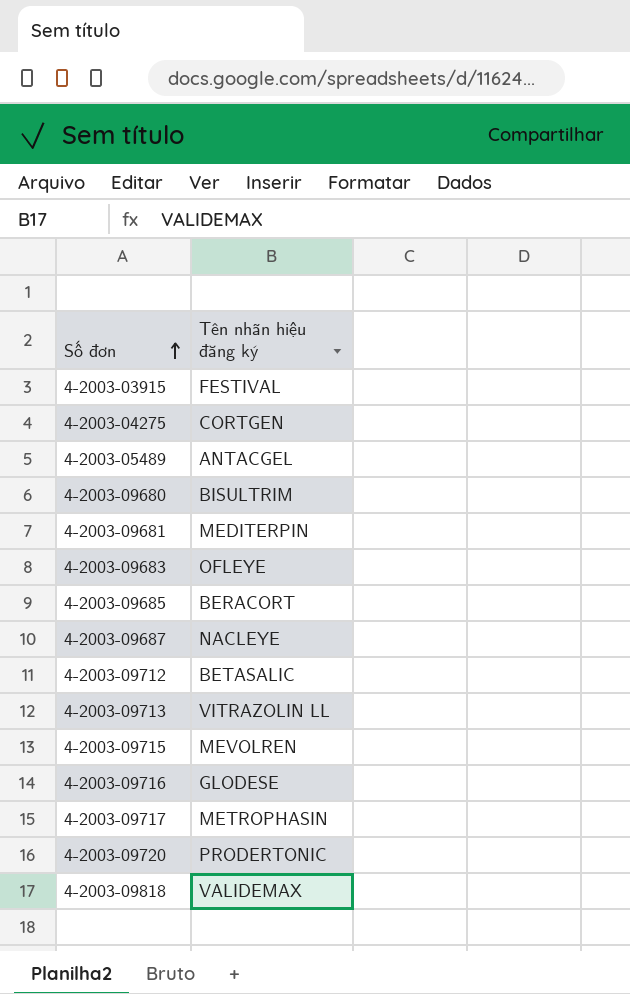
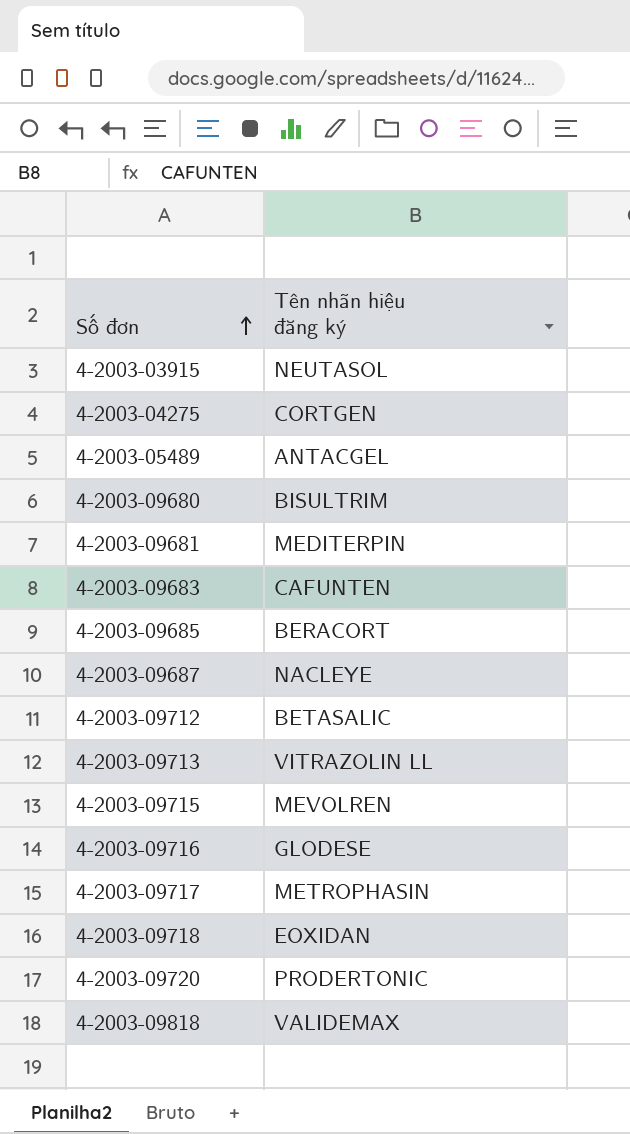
4-2003-03915 | Tên nhãn hiệu đăng ký: FESTIVAL -> NEUTASOL
4-2003-09683 | Tên nhãn hiệu đăng ký: OFLEYE -> CAFUNTEN
row 4-2003-09718: none -> EOXIDAN

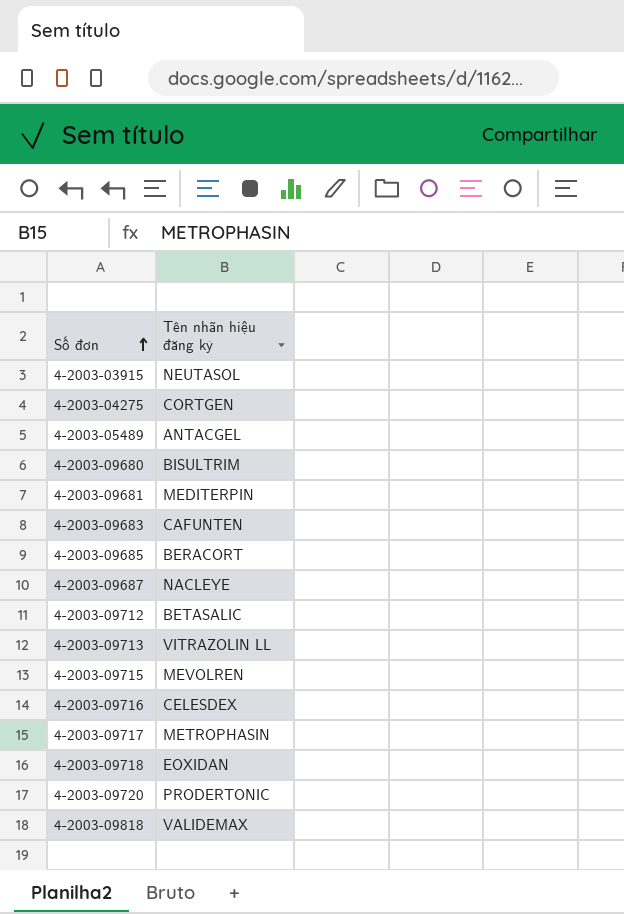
4-2003-09716 | Tên nhãn hiệu đăng ký: GLODESE -> CELESDEX

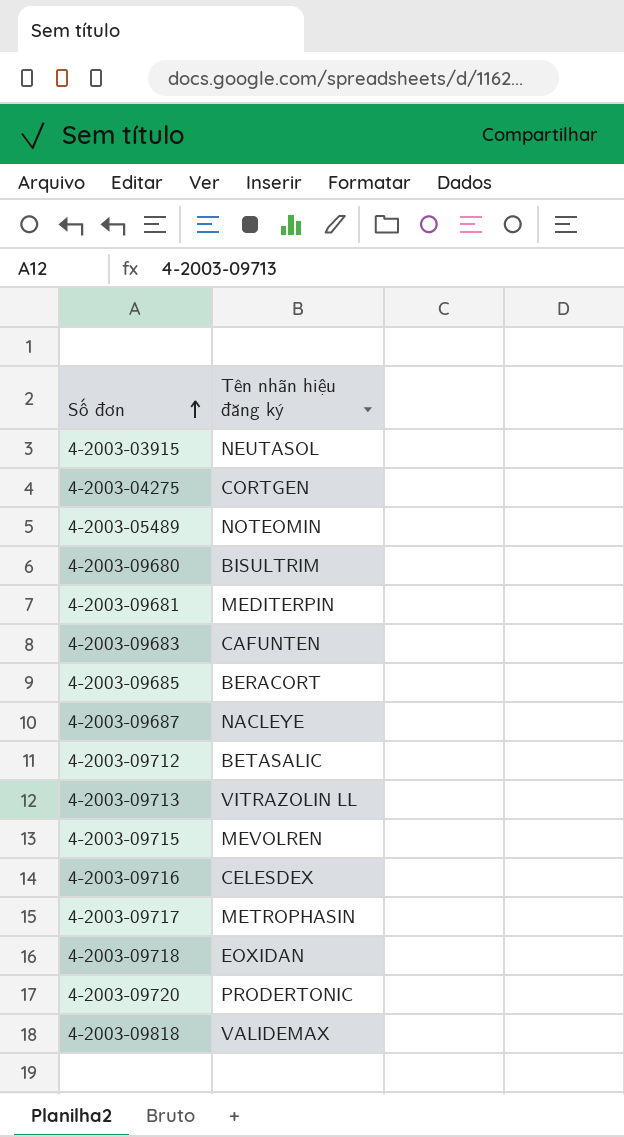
4-2003-05489 | Tên nhãn hiệu đăng ký: ANTACGEL -> NOTEOMIN

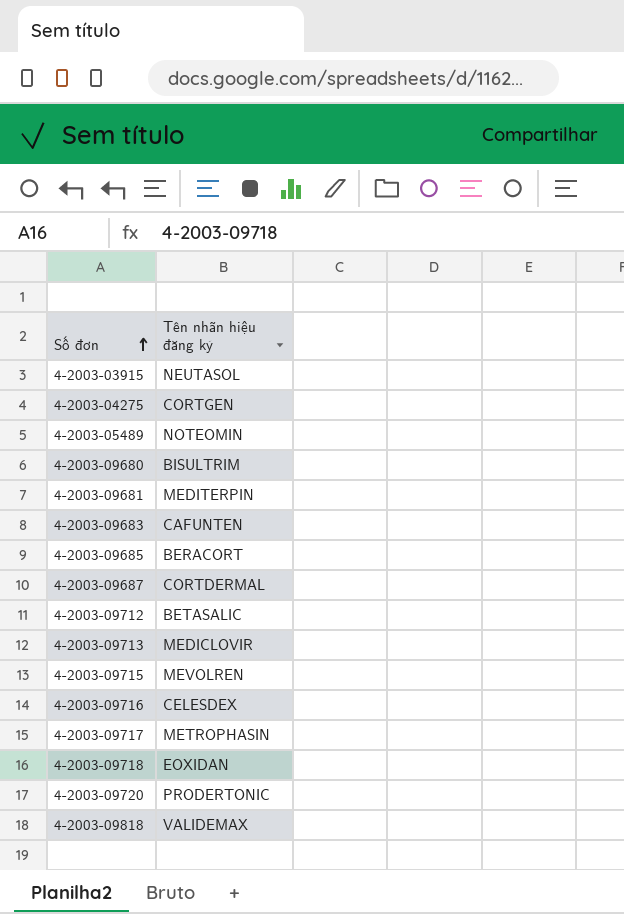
4-2003-09687 | Tên nhãn hiệu đăng ký: NACLEYE -> CORTDERMAL
4-2003-09713 | Tên nhãn hiệu đăng ký: VITRAZOLIN LL -> MEDICLOVIR

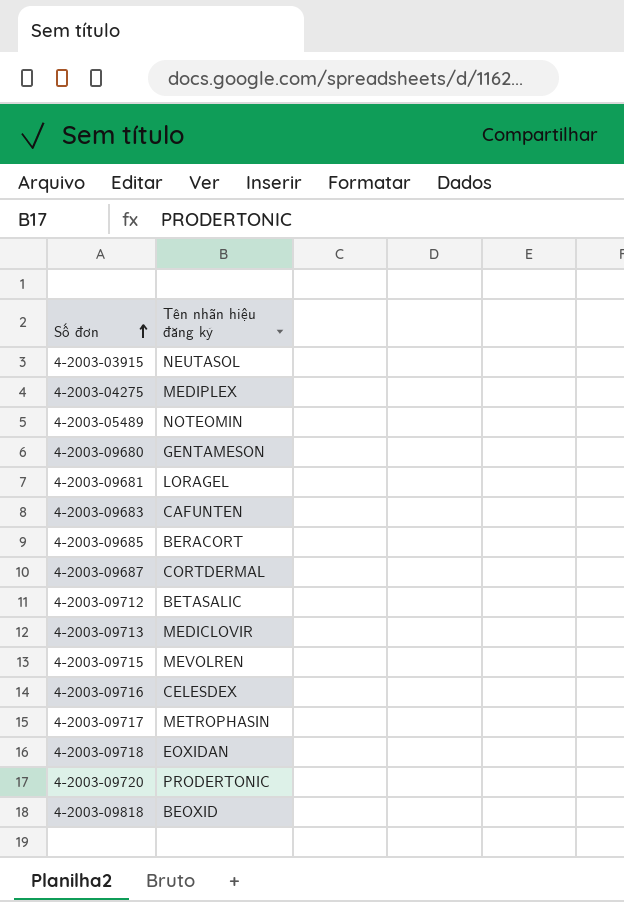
4-2003-04275 | Tên nhãn hiệu đăng ký: CORTGEN -> MEDIPLEX
4-2003-09680 | Tên nhãn hiệu đăng ký: BISULTRIM -> GENTAMESON
4-2003-09681 | Tên nhãn hiệu đăng ký: MEDITERPIN -> LORAGEL
4-2003-09818 | Tên nhãn hiệu đăng ký: VALIDEMAX -> BEOXID

